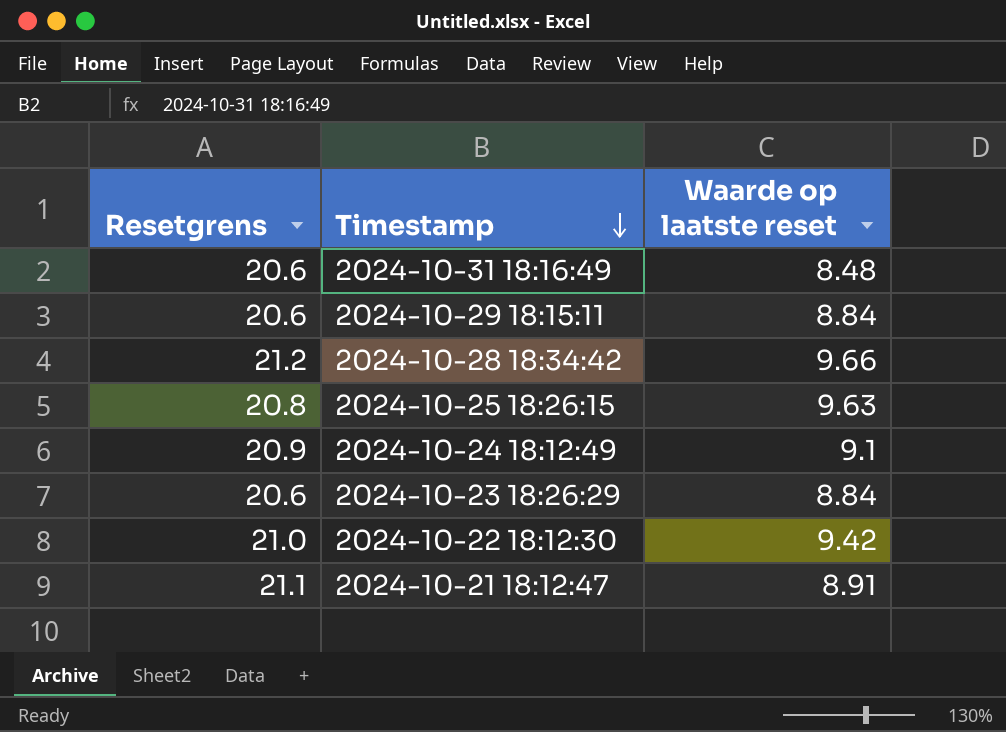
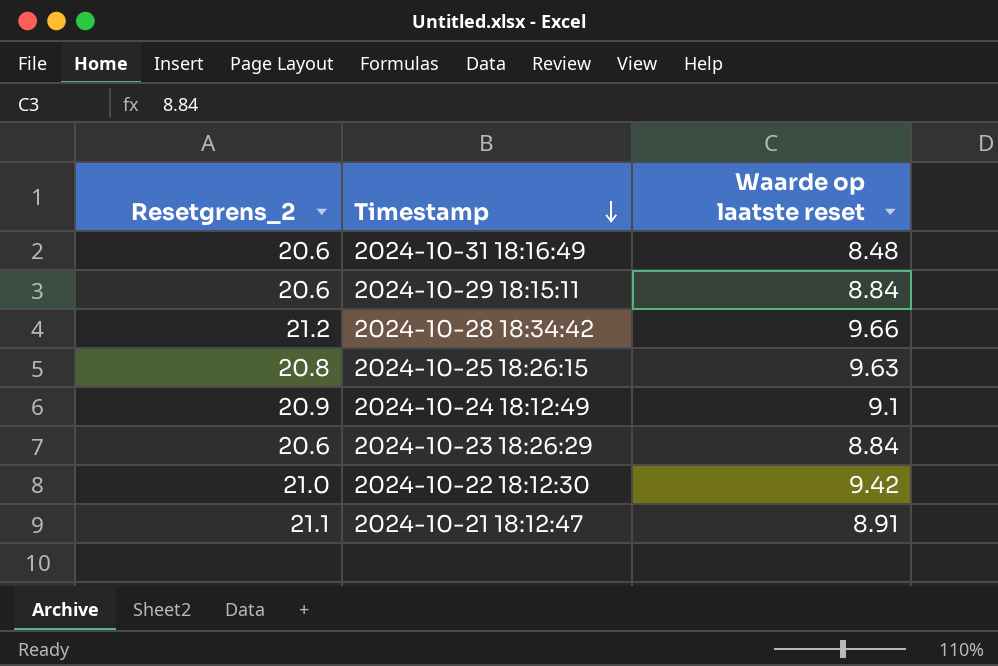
column name: Resetgrens -> Resetgrens_2

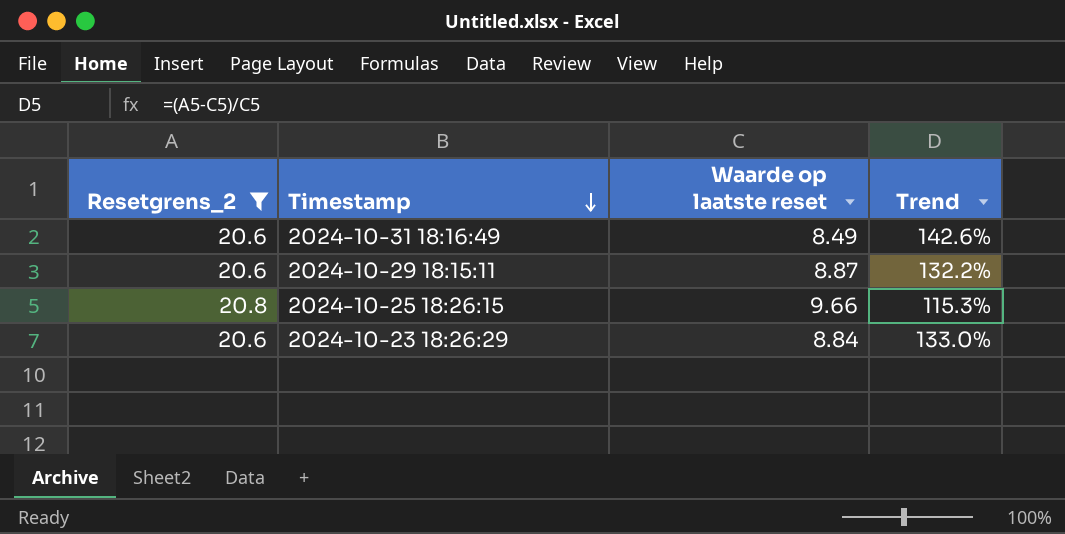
filter: none -> Resetgrens_2 <= 20.8
column Trend | formula: none -> ([Resetgrens_2] - [Waarde op laatste reset]) / [Waarde op laatste reset]
2024-10-31 18:16:49 | Waarde op laatste reset: 8.48 -> 8.49
2024-10-29 18:15:11 | Waarde op laatste reset: 8.84 -> 8.87
2024-10-25 18:26:15 | Waarde op laatste reset: 9.63 -> 9.66

